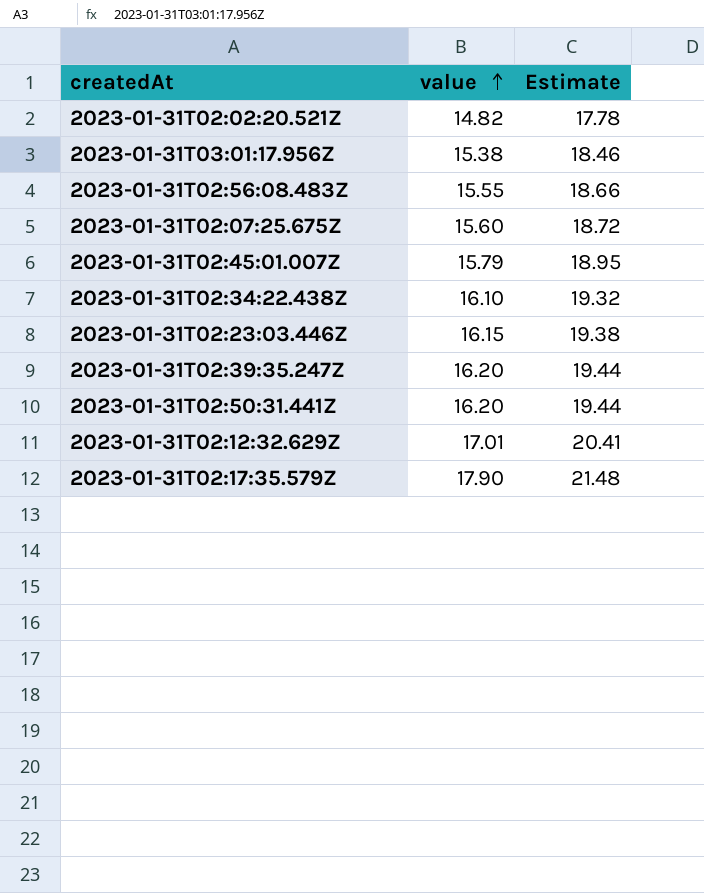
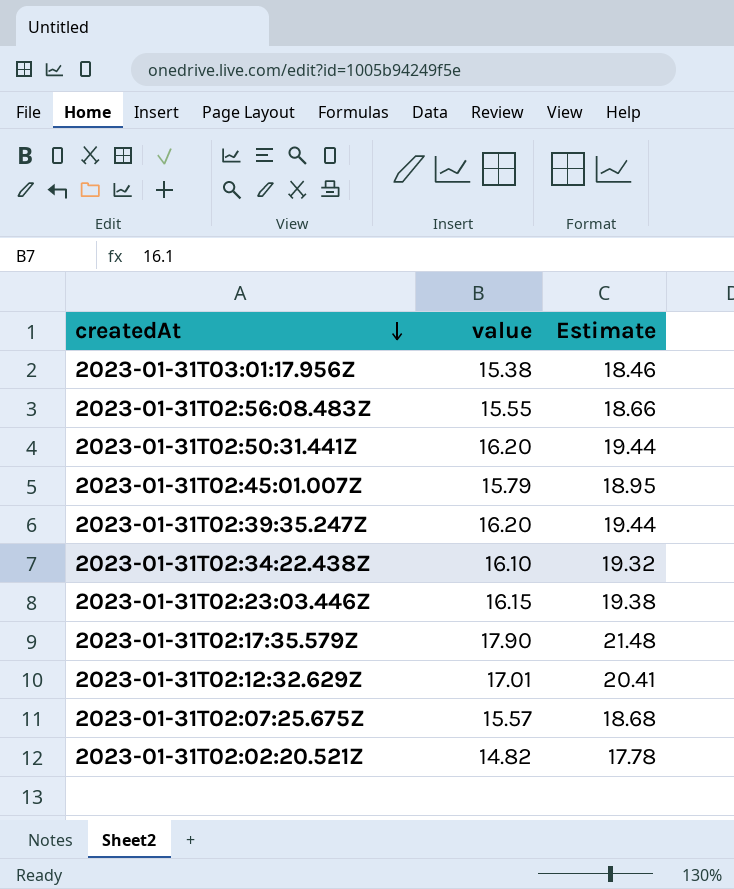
row order: value ascending -> createdAt descending
2023-01-31T02:07:25.675Z | value: 15.60 -> 15.57
2023-01-31T02:07:25.675Z | Estimate: 18.72 -> 18.68

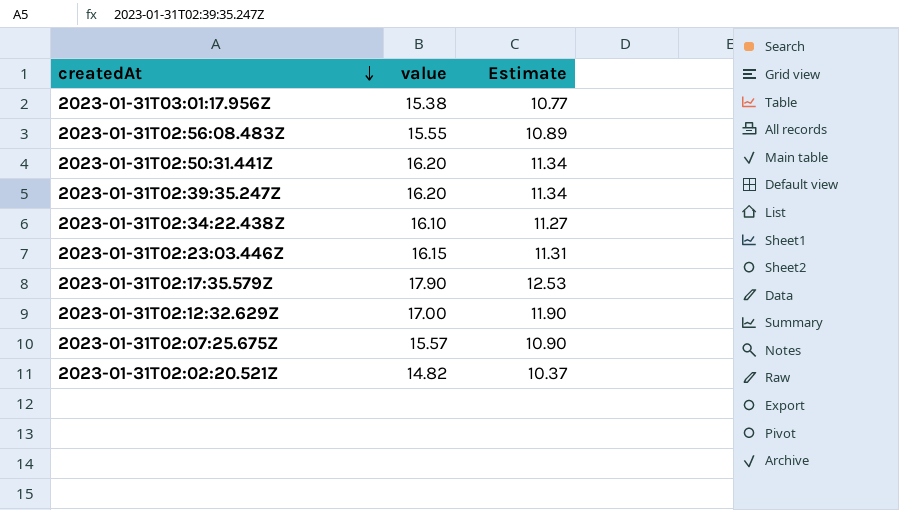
column Estimate | formula: [value] * 1.2 -> [value] * 0.7
row 2023-01-31T02:45:01.007Z: 15.79 | 18.95 -> none
2023-01-31T02:12:32.629Z | value: 17.01 -> 17.00

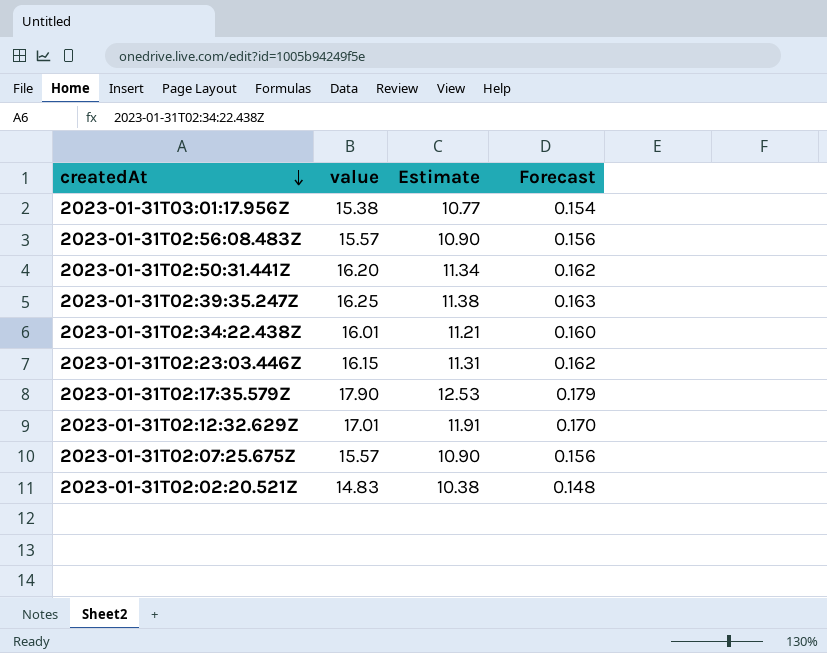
column Forecast | formula: none -> [value] * 0.01
2023-01-31T02:56:08.483Z | value: 15.55 -> 15.57
2023-01-31T02:56:08.483Z | Estimate: 10.89 -> 10.90
2023-01-31T02:39:35.247Z | value: 16.20 -> 16.25
2023-01-31T02:39:35.247Z | Estimate: 11.34 -> 11.38
2023-01-31T02:34:22.438Z | value: 16.10 -> 16.01
2023-01-31T02:34:22.438Z | Estimate: 11.27 -> 11.21
2023-01-31T02:12:32.629Z | value: 17.00 -> 17.01
2023-01-31T02:12:32.629Z | Estimate: 11.90 -> 11.91
2023-01-31T02:02:20.521Z | value: 14.82 -> 14.83
2023-01-31T02:02:20.521Z | Estimate: 10.37 -> 10.38

